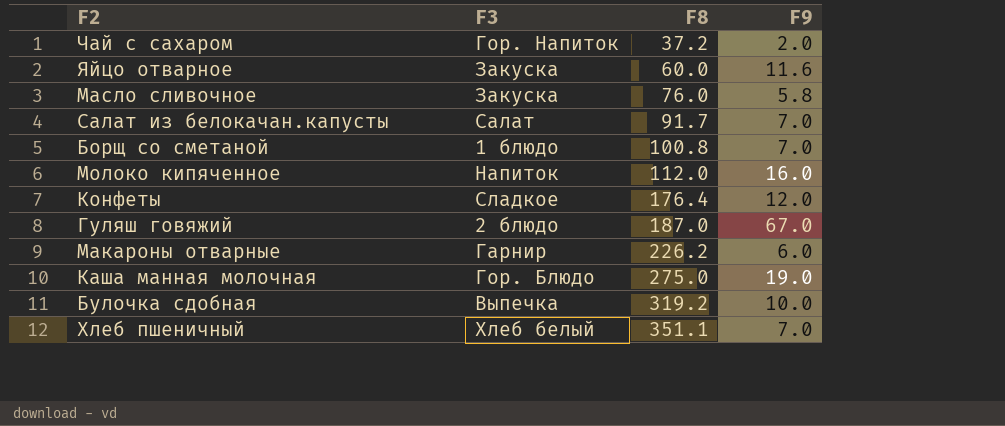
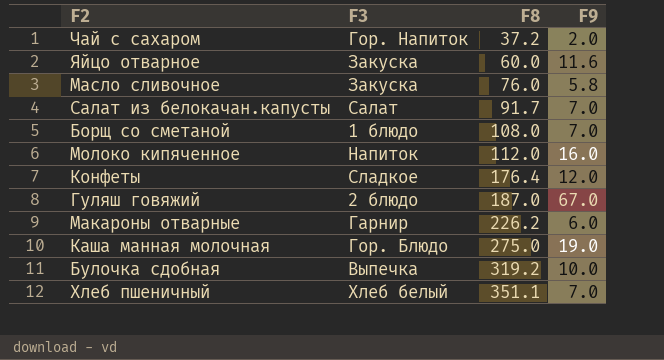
Борщ со сметаной | F8: 100.8 -> 108.0

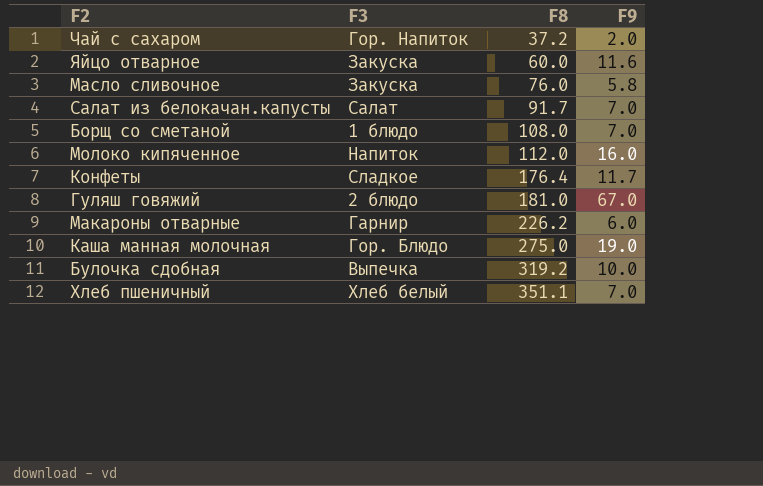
Конфеты | F9: 12.0 -> 11.7
Гуляш говяжий | F8: 187.0 -> 181.0

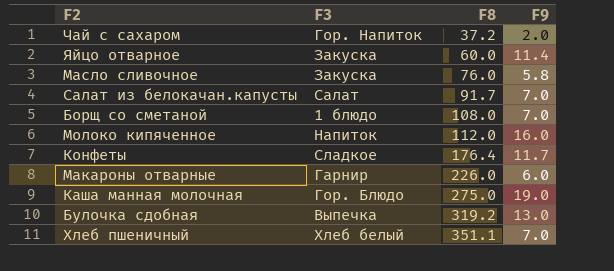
row Гуляш говяжий: 2 блюдо | 181.0 | 67.0 -> none
Яйцо отварное | F9: 11.6 -> 11.4
Макароны отварные | F8: 226.2 -> 226.0
Булочка сдобная | F9: 10.0 -> 13.0

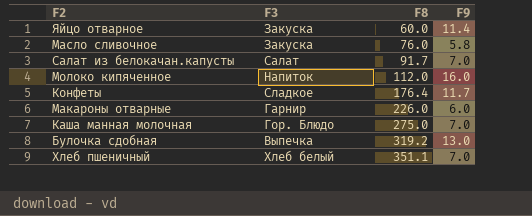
row Чай с сахаром: Гор. Напиток | 37.2 | 2.0 -> none
row Борщ со сметаной: 1 блюдо | 108.0 | 7.0 -> none
Каша манная молочная | F9: 19.0 -> 7.0

